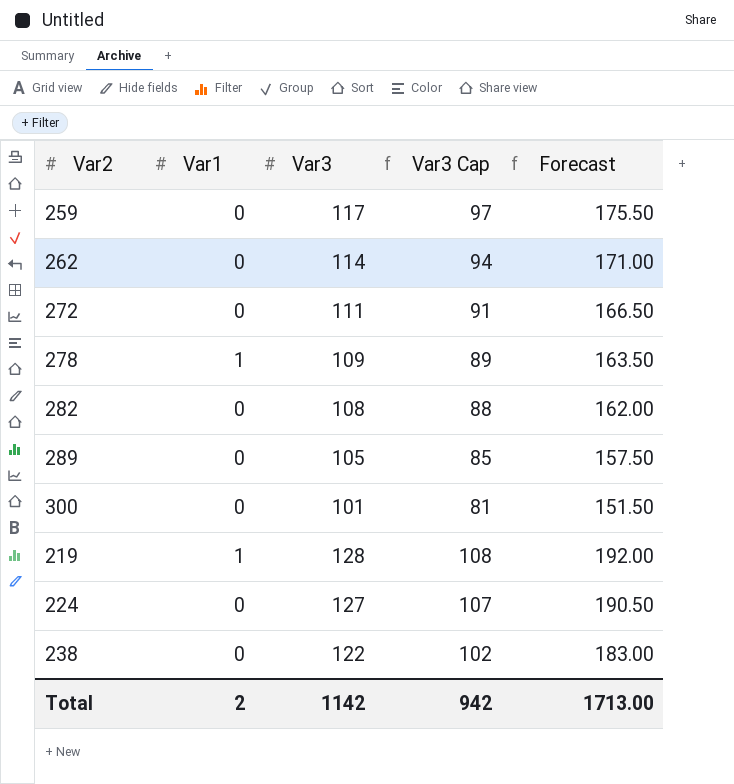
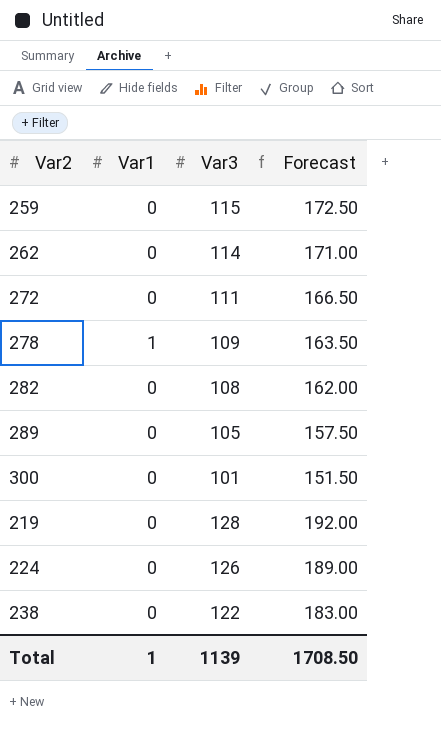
column Var3 Cap | formula: [Var3] - 20 -> none
259 | Var3: 117 -> 115
259 | Forecast: 175.50 -> 172.50
219 | Var1: 1 -> 0
224 | Var3: 127 -> 126
224 | Forecast: 190.50 -> 189.00
Total | Var1: 2 -> 1
Total | Var3: 1142 -> 1139
Total | Forecast: 1713.00 -> 1708.50

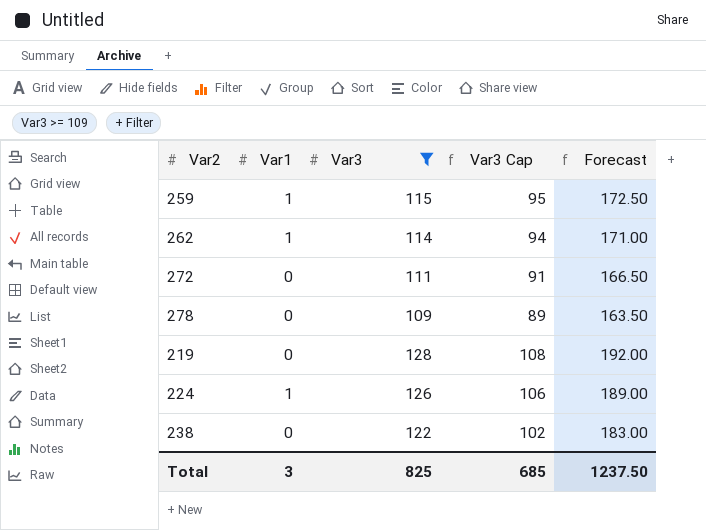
filter: none -> Var3 >= 109
column Var3 Cap | formula: none -> [Var3] - 20
259 | Var1: 0 -> 1
262 | Var1: 0 -> 1
278 | Var1: 1 -> 0
224 | Var1: 0 -> 1
Total | Var1: 1 -> 3
Total | Var3: 1139 -> 825
Total | Forecast: 1708.50 -> 1237.50

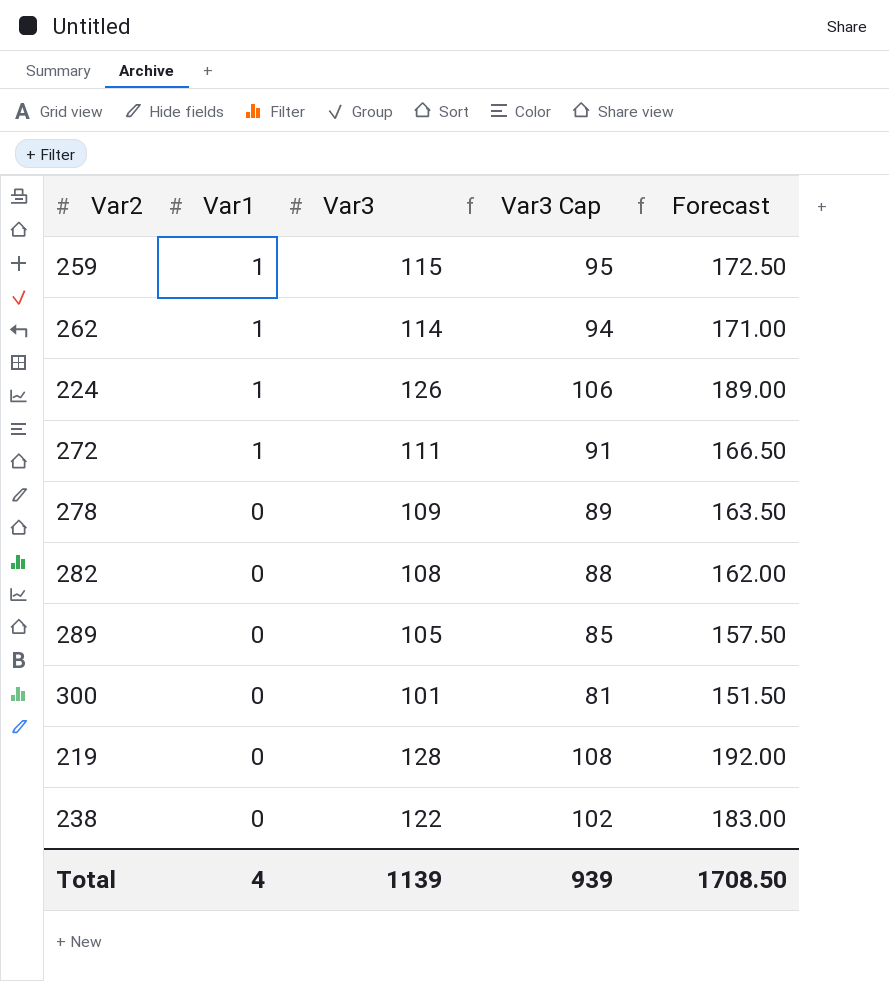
filter: Var3 >= 109 -> none
row order: none -> Var1 descending
272 | Var1: 0 -> 1
Total | Var1: 3 -> 4
Total | Var3: 825 -> 1139
Total | Var3 Cap: 685 -> 939
Total | Forecast: 1237.50 -> 1708.50

